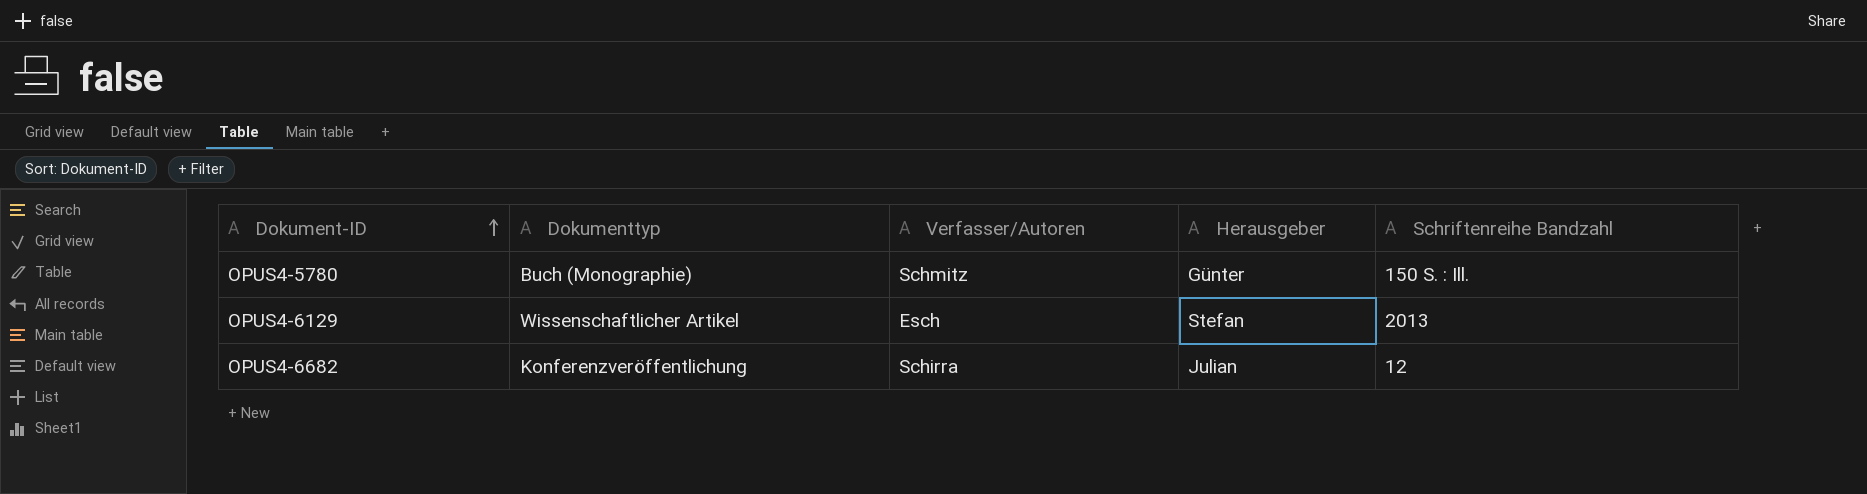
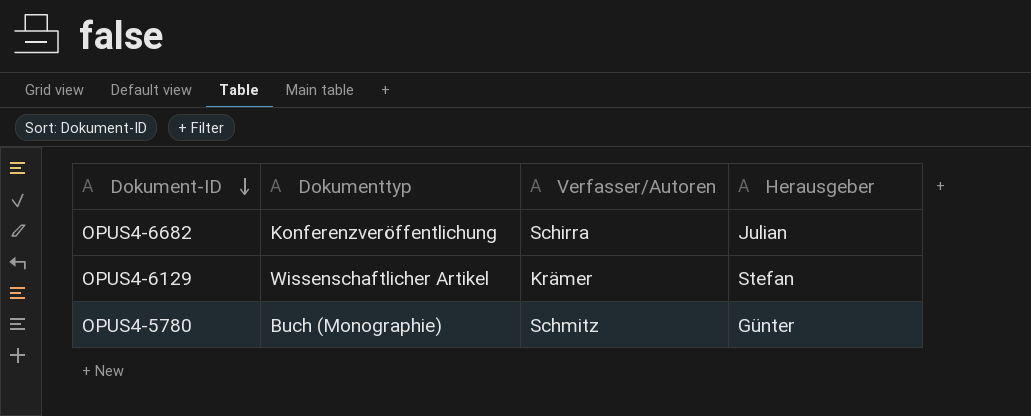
row order: Dokument-ID ascending -> Dokument-ID descending
column Schriftenreihe Bandzahl | position: 5 -> none
OPUS4-6129 | Verfasser/Autoren: Esch -> Krämer

